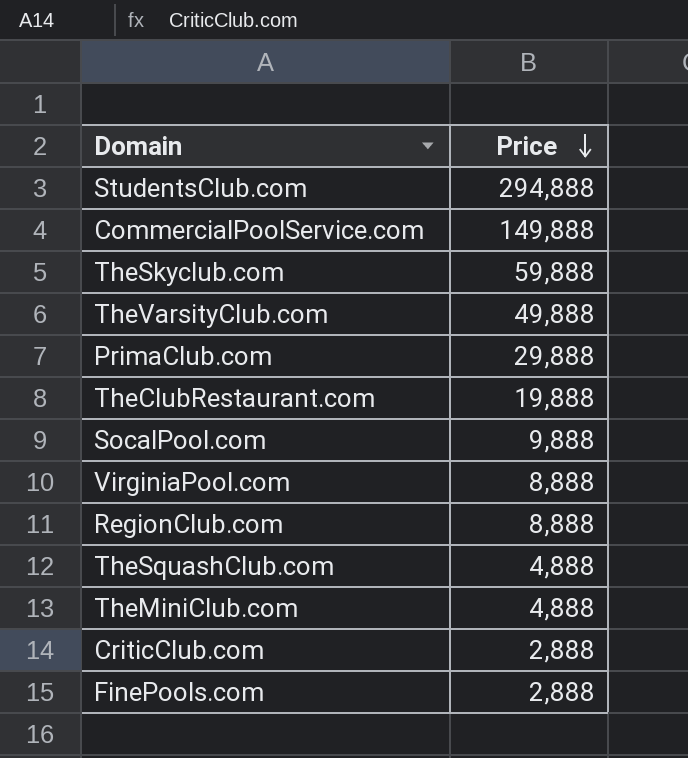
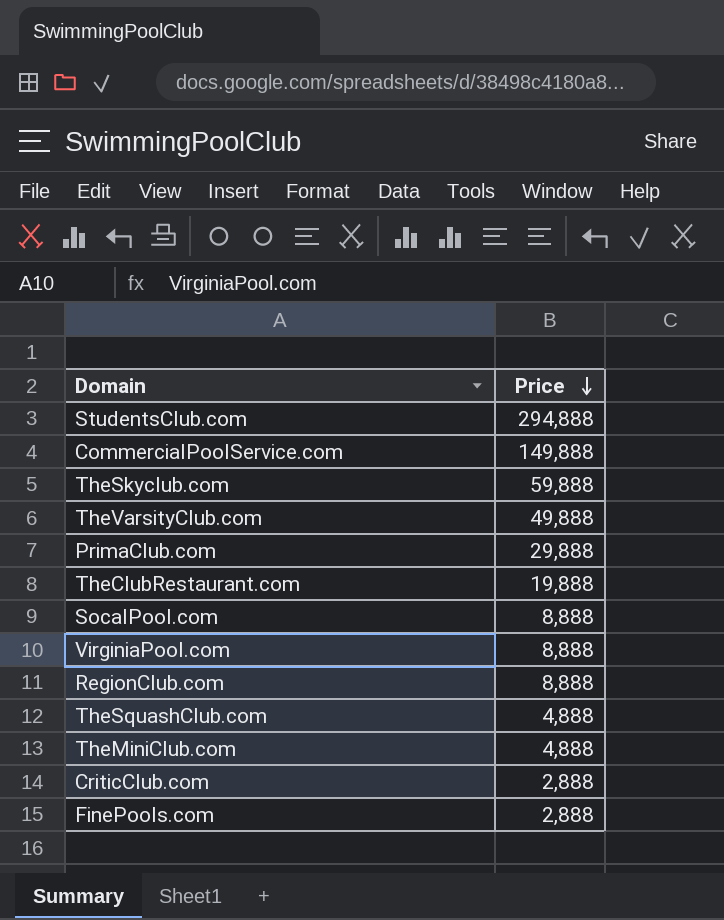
SocalPool.com | Price: 9,888 -> 8,888

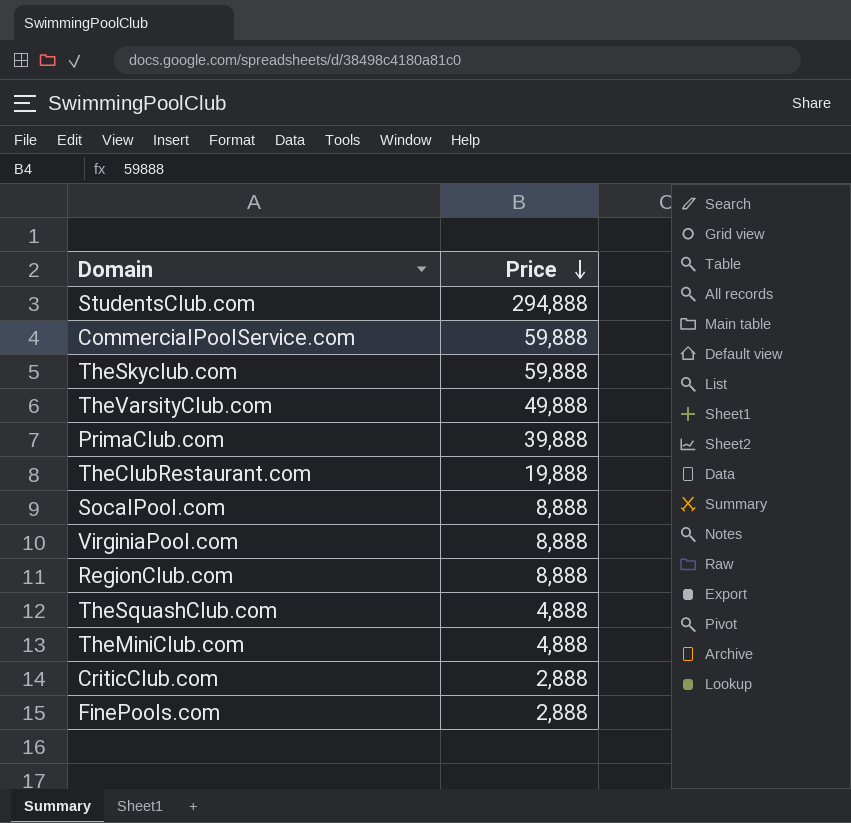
CommercialPoolService.com | Price: 149,888 -> 59,888
PrimaClub.com | Price: 29,888 -> 39,888

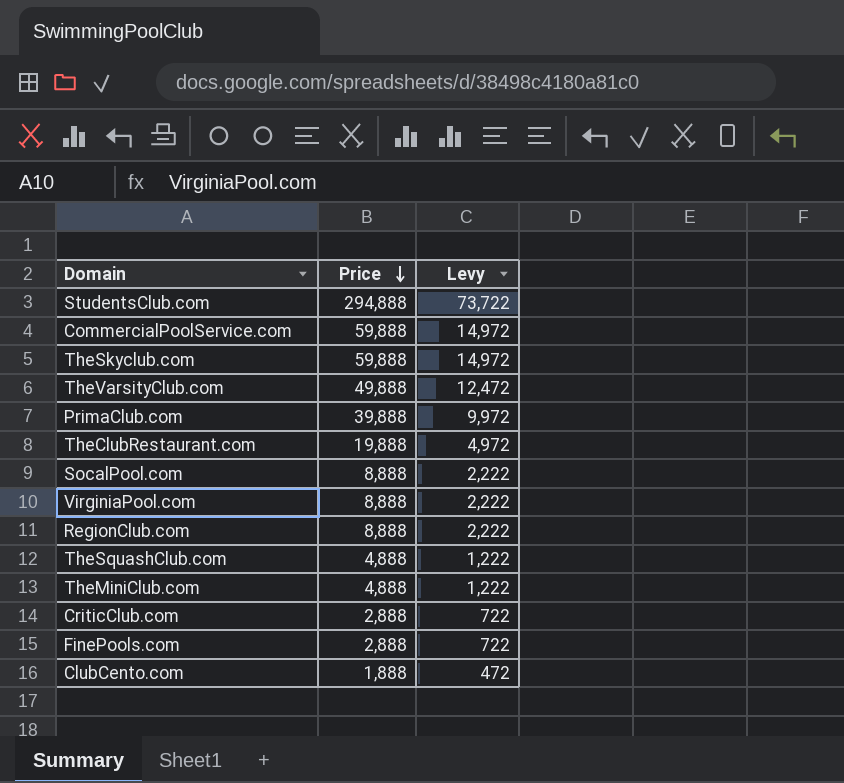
column Levy | formula: none -> [Price] * 0.25
row ClubCento.com: none -> 1,888 | 472

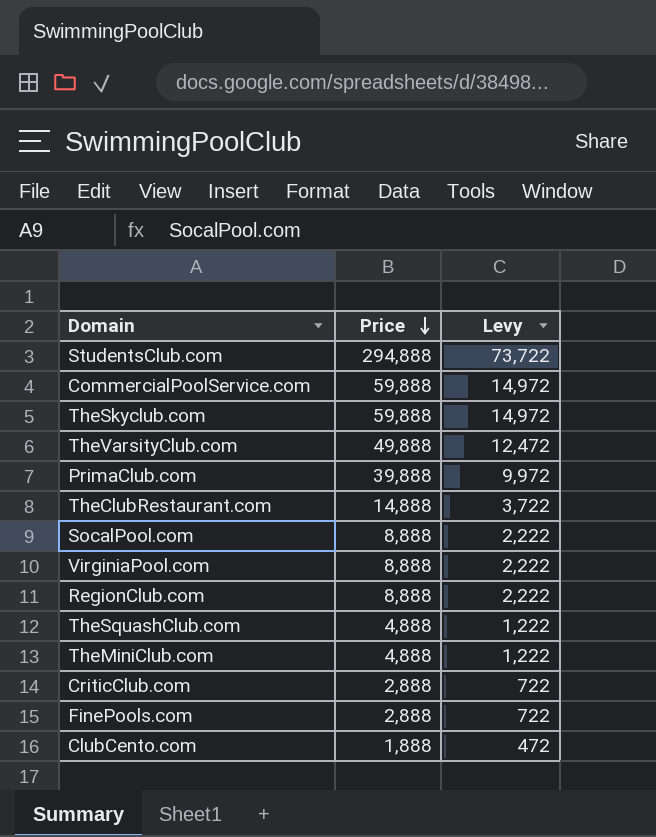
TheClubRestaurant.com | Price: 19,888 -> 14,888
TheClubRestaurant.com | Levy: 4,972 -> 3,722

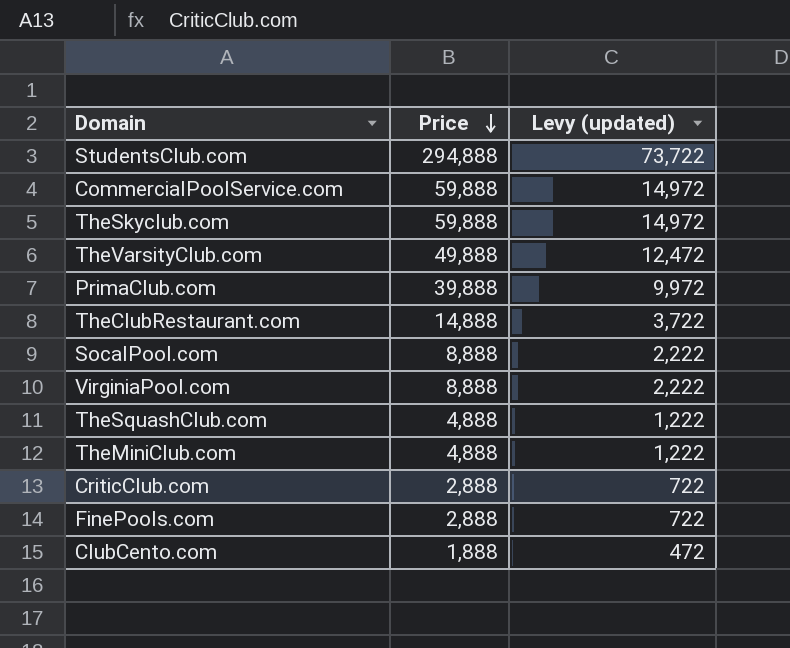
column name: Levy -> Levy (updated)
row RegionClub.com: 8,888 | 2,222 -> none

